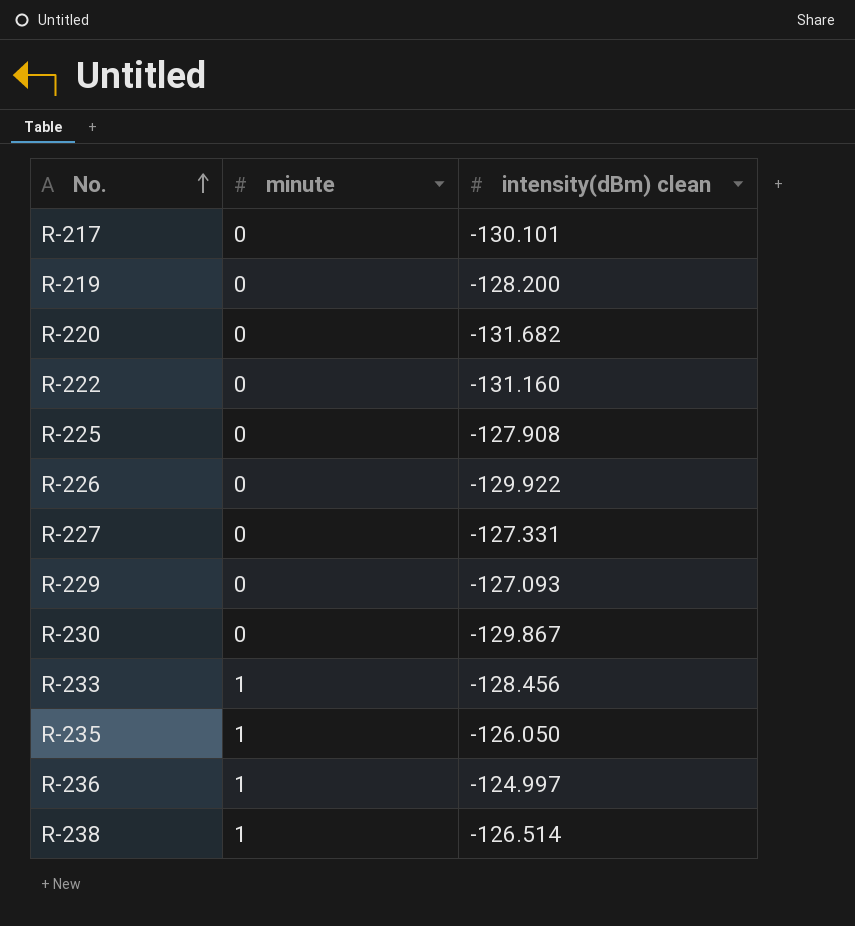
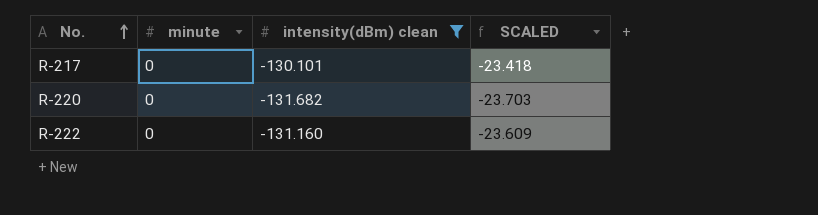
filter: none -> intensity(dBm) clean <= -130.101
column SCALED | formula: none -> [intensity(dBm) clean] * 0.18

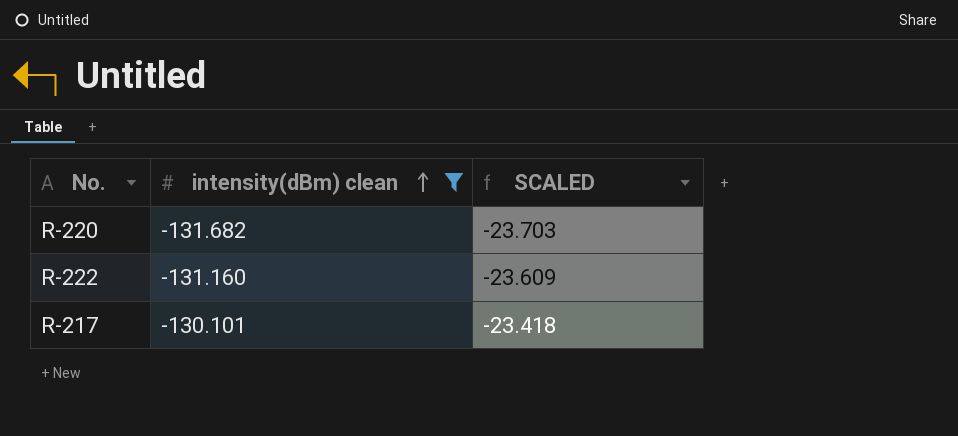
row order: No. ascending -> intensity(dBm) clean ascending
column minute | position: 2 -> none

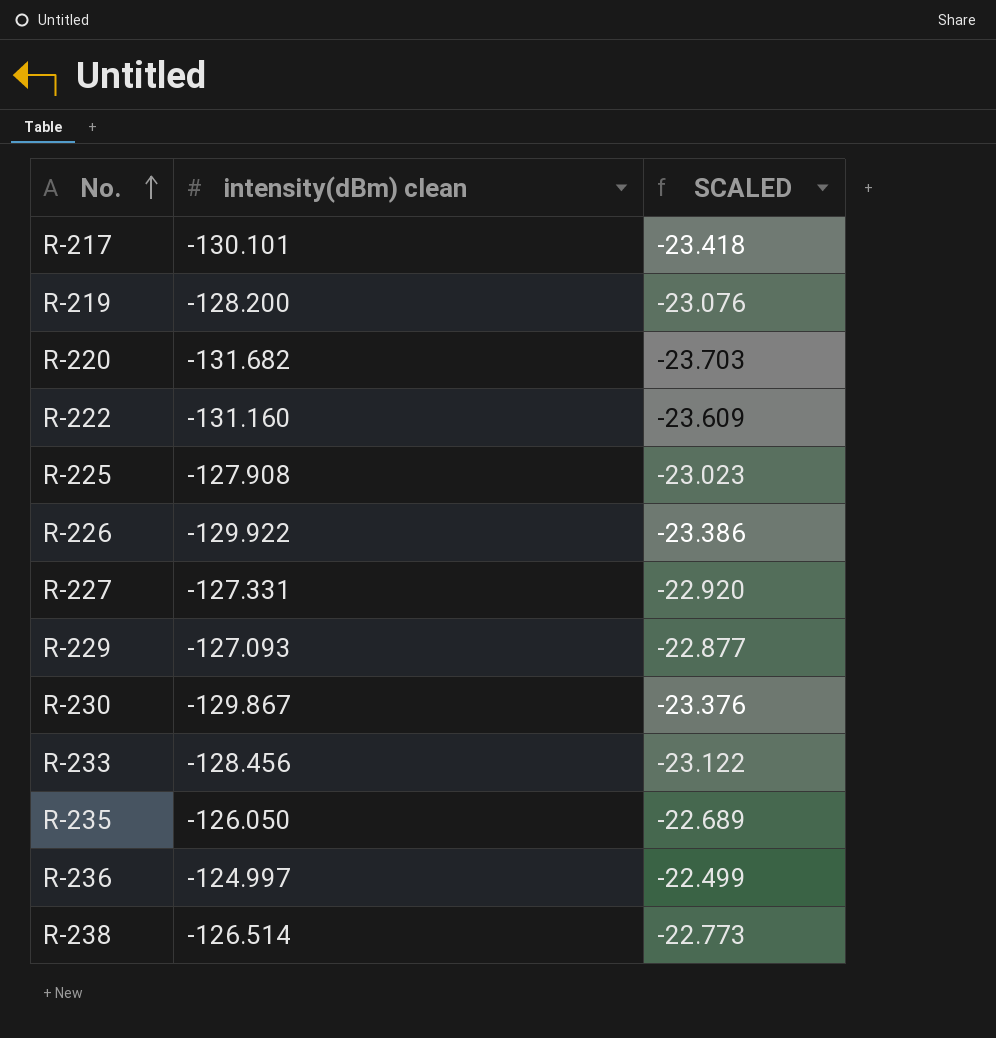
filter: intensity(dBm) clean <= -130.101 -> none
row order: intensity(dBm) clean ascending -> No. ascending

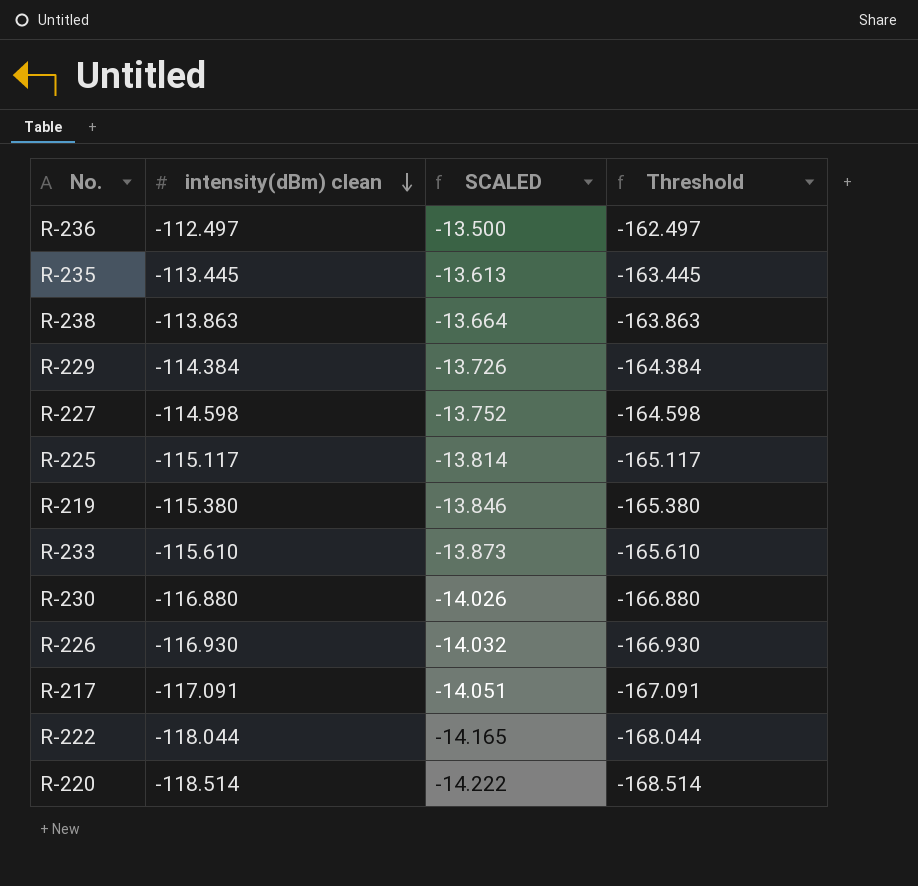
row order: No. ascending -> intensity(dBm) clean descending
column SCALED | formula: [intensity(dBm) clean] * 0.18 -> [intensity(dBm) clean] * 0.12
column Threshold | formula: none -> [intensity(dBm) clean] - 50
R-236 | intensity(dBm) clean: -124.997 -> -112.497
R-235 | intensity(dBm) clean: -126.050 -> -113.445
R-238 | intensity(dBm) clean: -126.514 -> -113.863
R-229 | intensity(dBm) clean: -127.093 -> -114.384
R-227 | intensity(dBm) clean: -127.331 -> -114.598
R-225 | intensity(dBm) clean: -127.908 -> -115.117
R-219 | intensity(dBm) clean: -128.200 -> -115.380
R-233 | intensity(dBm) clean: -128.456 -> -115.610
R-230 | intensity(dBm) clean: -129.867 -> -116.880
R-226 | intensity(dBm) clean: -129.922 -> -116.930
R-217 | intensity(dBm) clean: -130.101 -> -117.091
R-222 | intensity(dBm) clean: -131.160 -> -118.044
R-220 | intensity(dBm) clean: -131.682 -> -118.514

